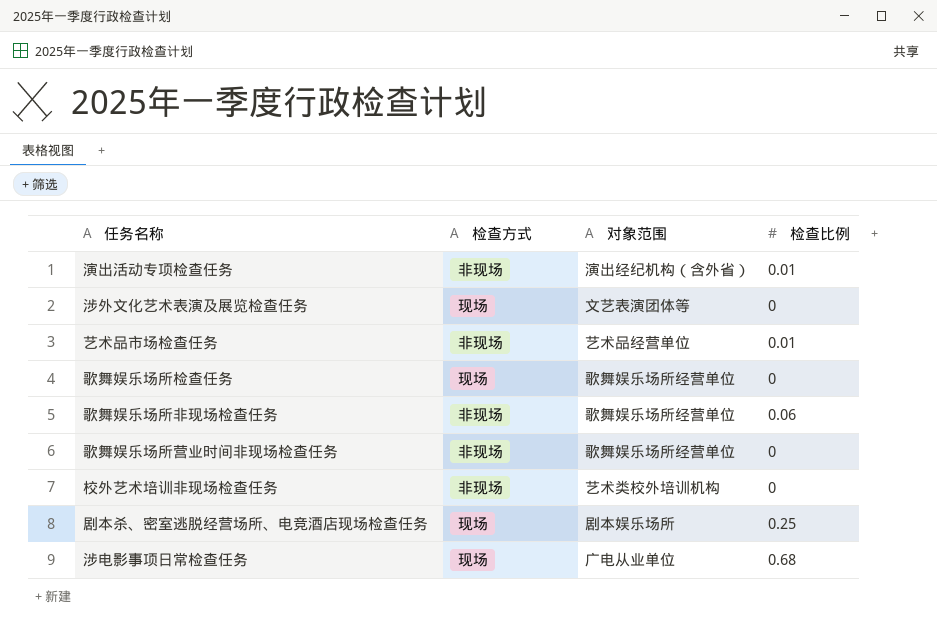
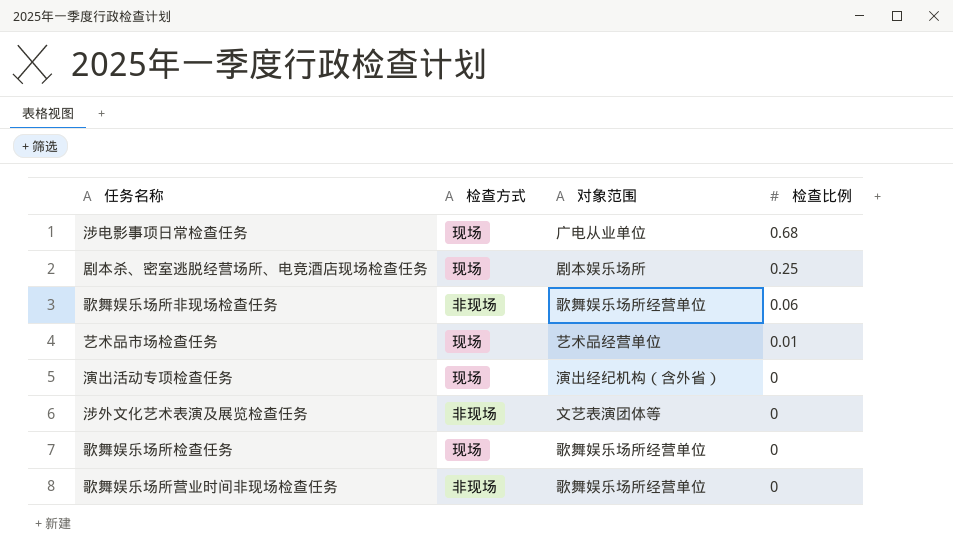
row order: none -> 检查比例 descending
row 校外艺术培训非现场检查任务: 非现场 | 艺术类校外培训机构 | 0 -> none
艺术品市场检查任务 | 检查方式: 非现场 -> 现场
演出活动专项检查任务 | 检查方式: 非现场 -> 现场
演出活动专项检查任务 | 检查比例: 0.01 -> 0
涉外文化艺术表演及展览检查任务 | 检查方式: 现场 -> 非现场

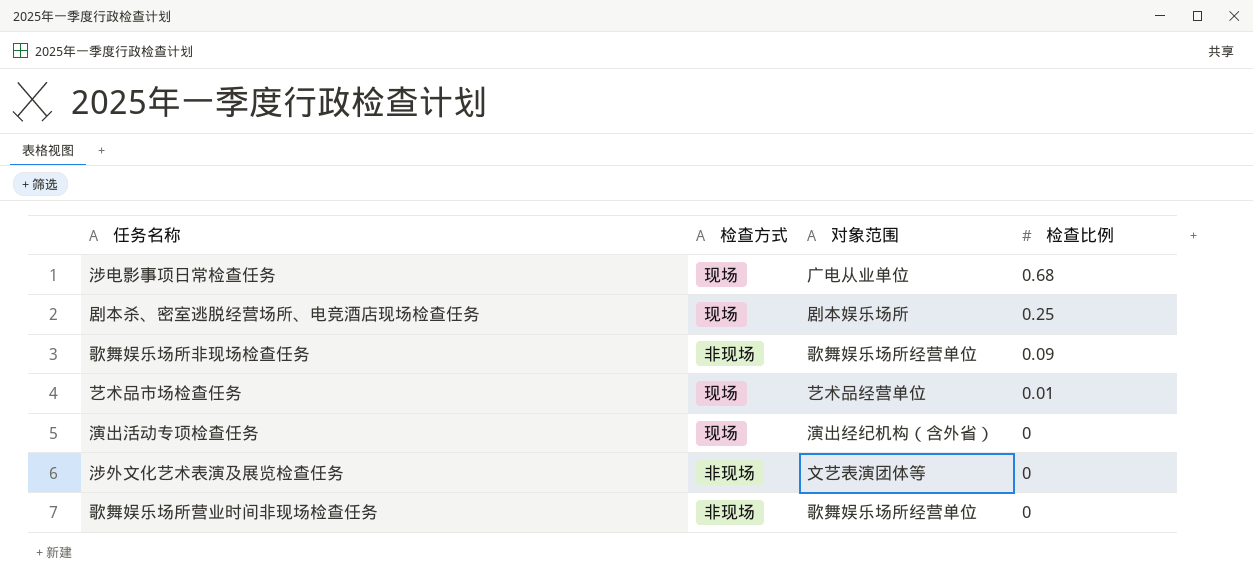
row 歌舞娱乐场所检查任务: 现场 | 歌舞娱乐场所经营单位 | 0 -> none
歌舞娱乐场所非现场检查任务 | 检查比例: 0.06 -> 0.09

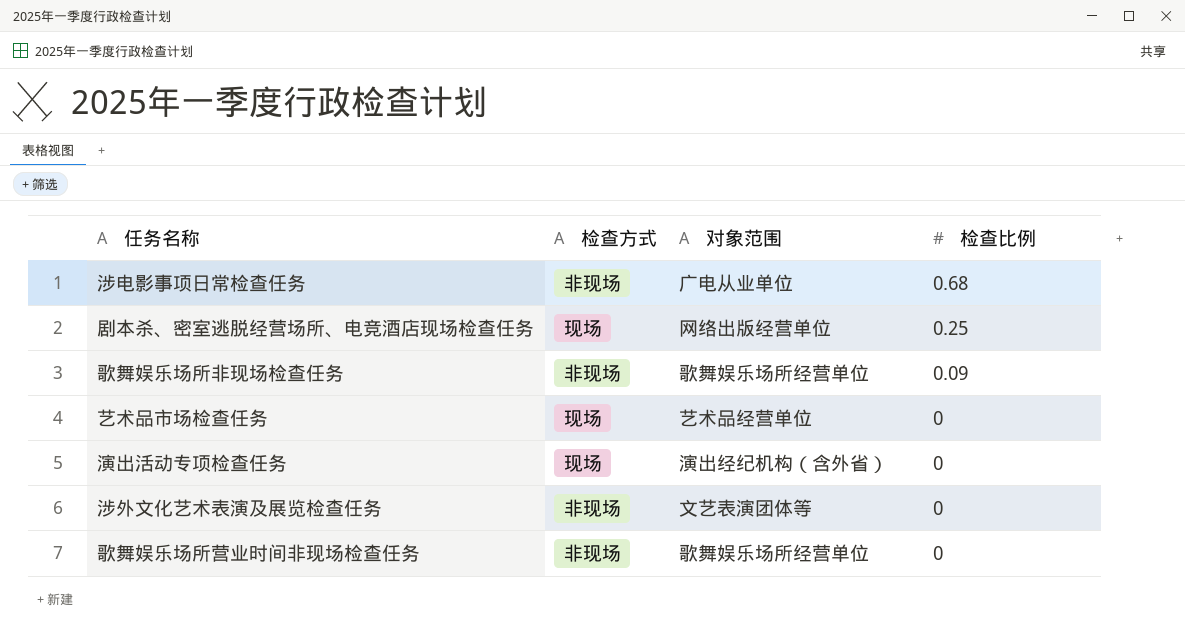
涉电影事项日常检查任务 | 检查方式: 现场 -> 非现场
剧本杀、密室逃脱经营场所、电竞酒店现场检查任务 | 对象范围: 剧本娱乐场所 -> 网络出版经营单位
艺术品市场检查任务 | 检查比例: 0.01 -> 0

